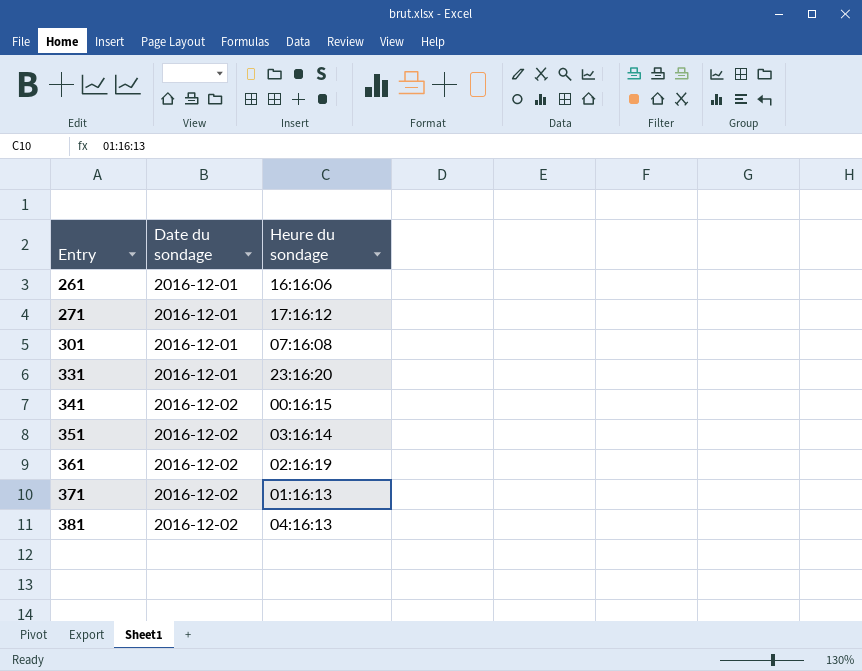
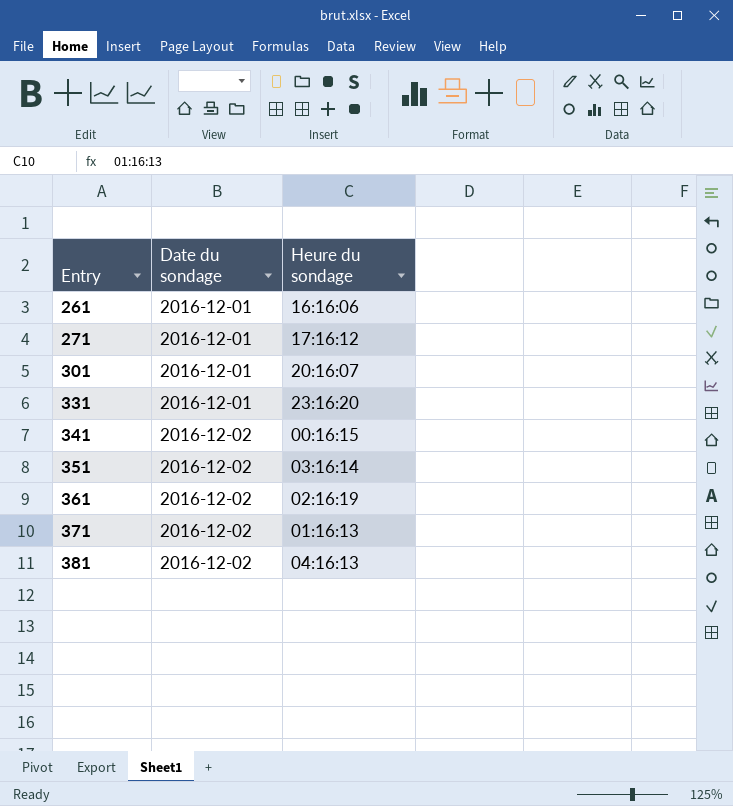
301 | Heure du sondage: 07:16:08 -> 20:16:07

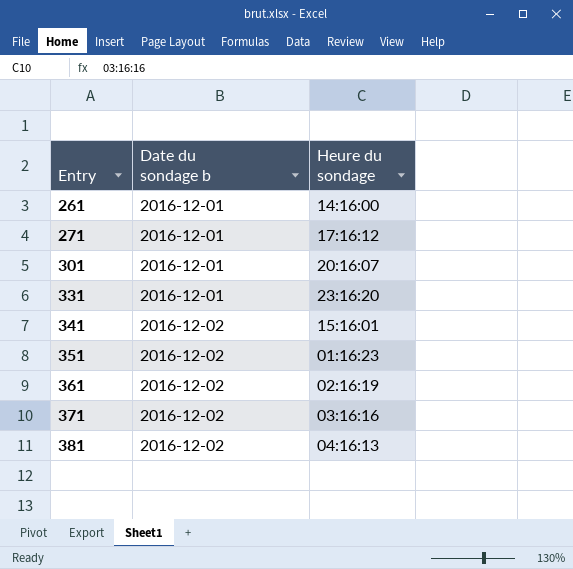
column name: Date du sondage -> Date du sondage b
261 | Heure du sondage: 16:16:06 -> 14:16:00
341 | Heure du sondage: 00:16:15 -> 15:16:01
351 | Heure du sondage: 03:16:14 -> 01:16:23
371 | Heure du sondage: 01:16:13 -> 03:16:16

